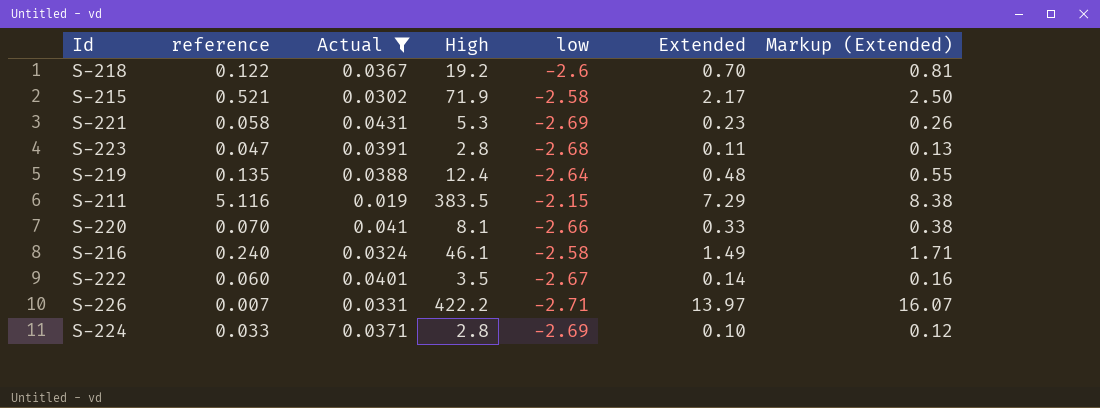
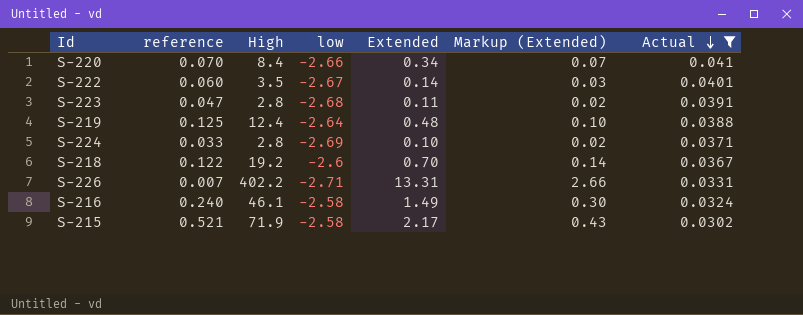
row order: none -> Actual descending
column Markup (Extended) | formula: [Extended] * 1.15 -> [Extended] * 0.2
column Actual | position: 3 -> 7
row S-221: 0.058 | 0.0431 | 5.3 | -2.69 | 0.23 | 0.26 -> none
row S-211: 5.116 | 0.019 | 383.5 | -2.15 | 7.29 | 8.38 -> none
S-220 | High: 8.1 -> 8.4
S-220 | Extended: 0.33 -> 0.34
S-219 | reference: 0.135 -> 0.125
S-226 | High: 422.2 -> 402.2
S-226 | Extended: 13.97 -> 13.31

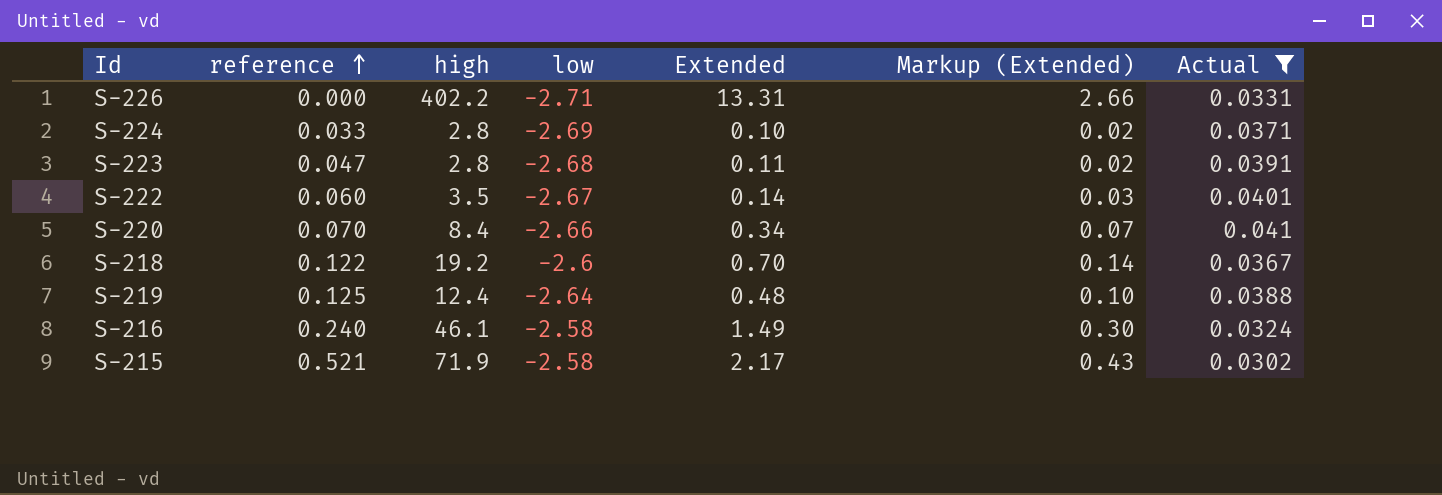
row order: Actual descending -> reference ascending
column name: High -> high
S-226 | reference: 0.007 -> 0.000

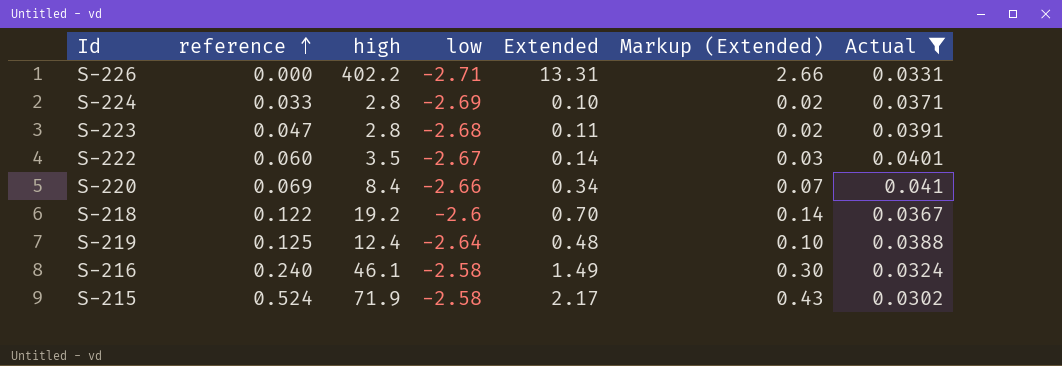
S-220 | reference: 0.070 -> 0.069
S-215 | reference: 0.521 -> 0.524

